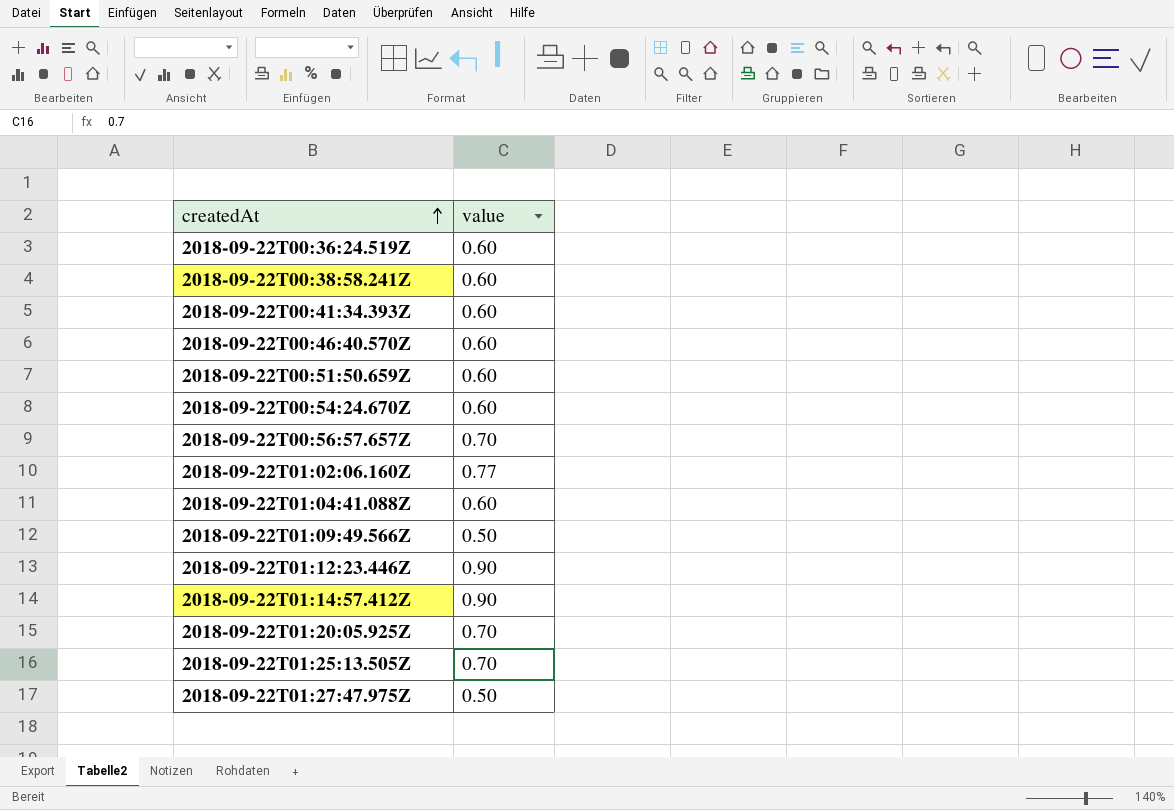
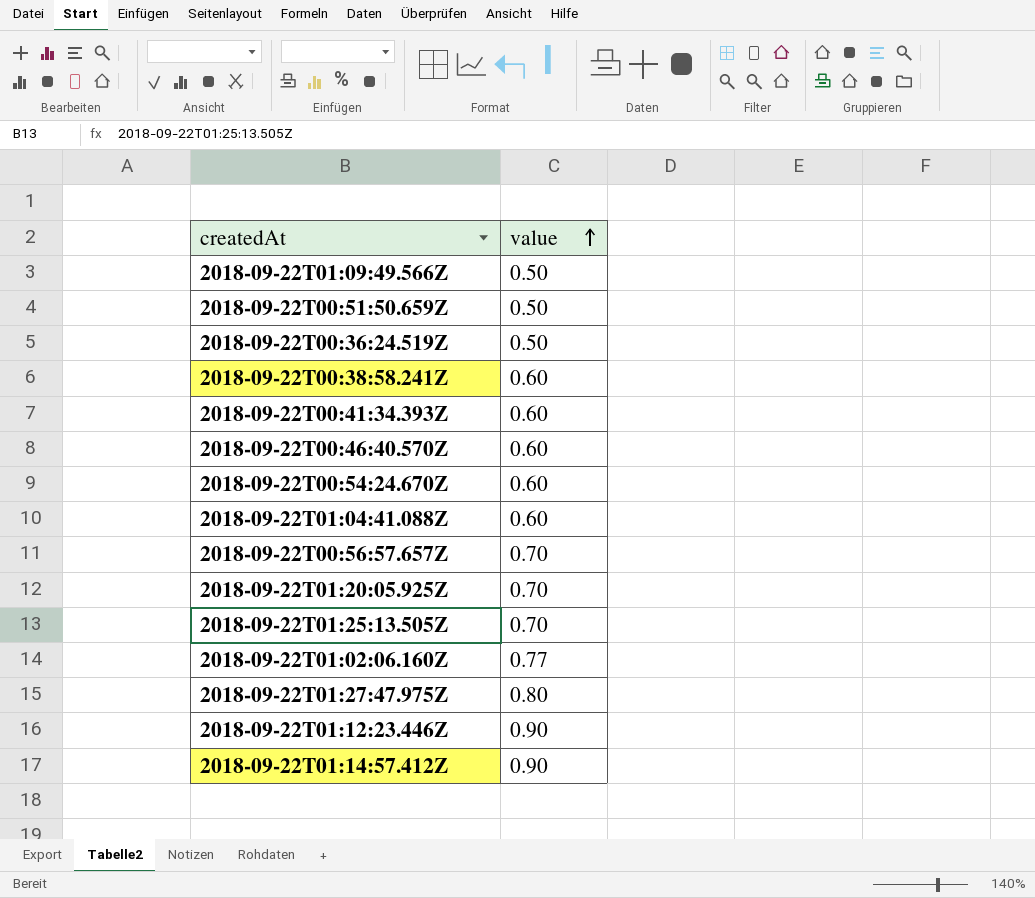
row order: createdAt ascending -> value ascending
2018-09-22T00:51:50.659Z | value: 0.60 -> 0.50
2018-09-22T00:36:24.519Z | value: 0.60 -> 0.50
2018-09-22T01:27:47.975Z | value: 0.50 -> 0.80

